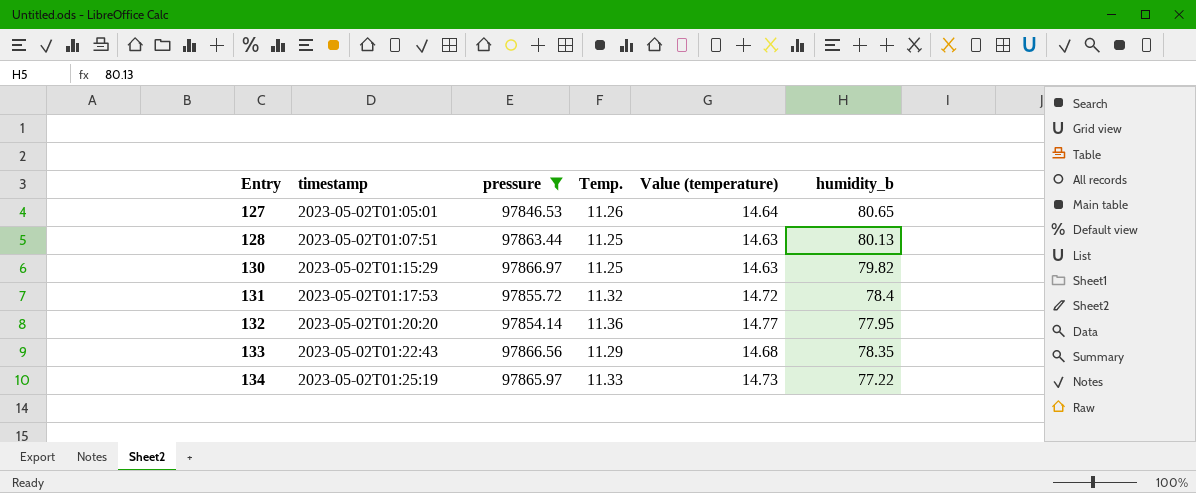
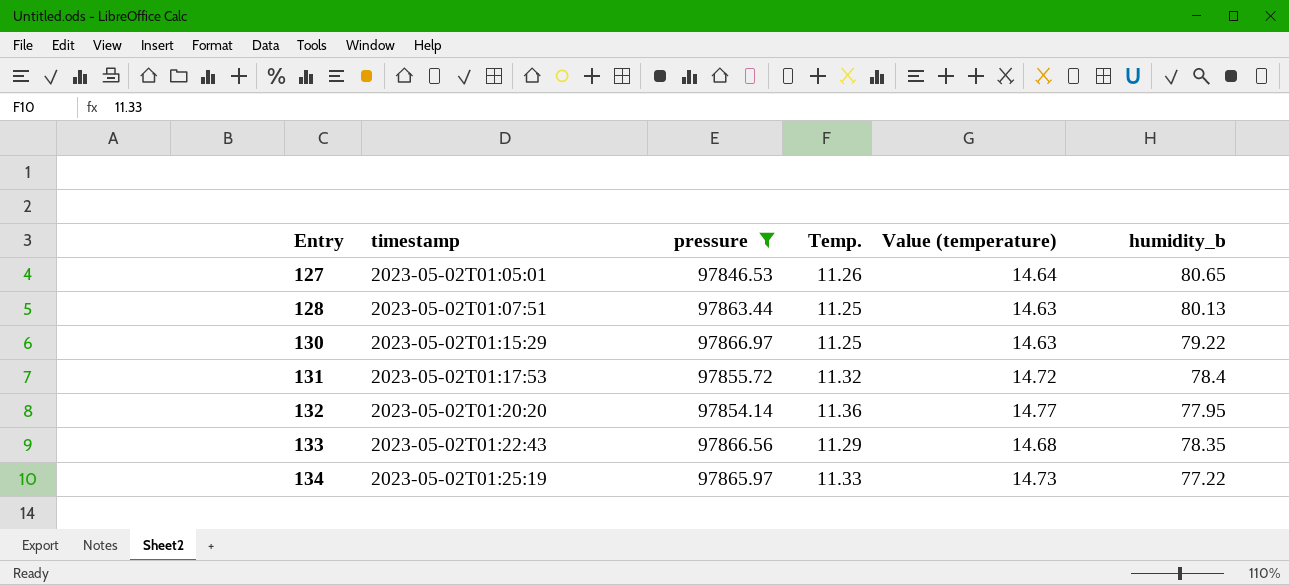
130 | humidity_b: 79.82 -> 79.22

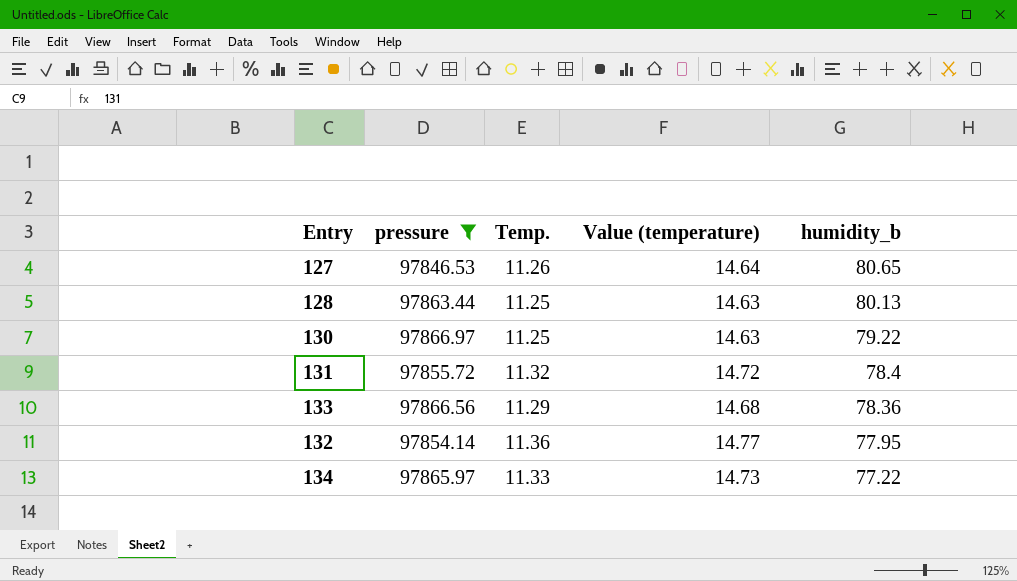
row order: Entry ascending -> humidity_b descending
column timestamp | position: 2 -> none
133 | humidity_b: 78.35 -> 78.36

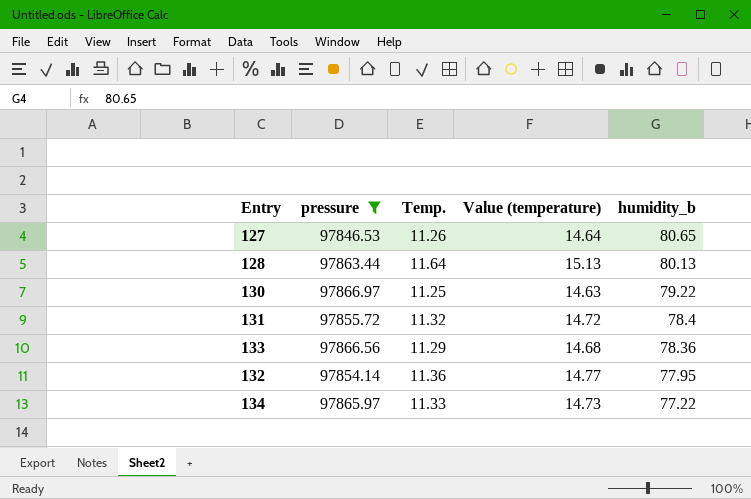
128 | Temp.: 11.25 -> 11.64
128 | Value (temperature): 14.63 -> 15.13

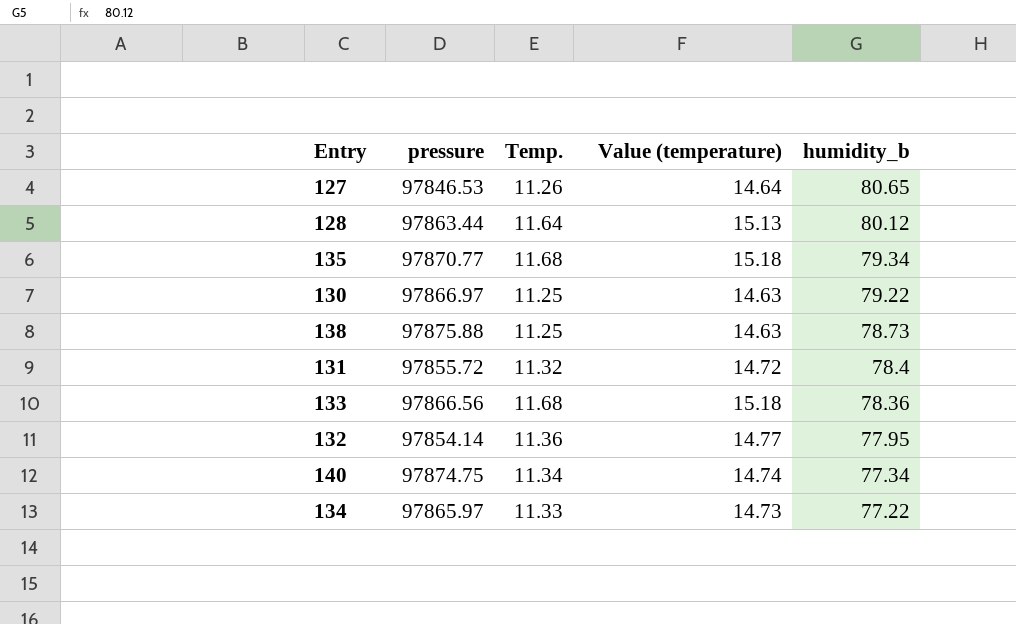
filter: pressure <= 97866.97 -> none
128 | humidity_b: 80.13 -> 80.12
133 | Temp.: 11.29 -> 11.68
133 | Value (temperature): 14.68 -> 15.18

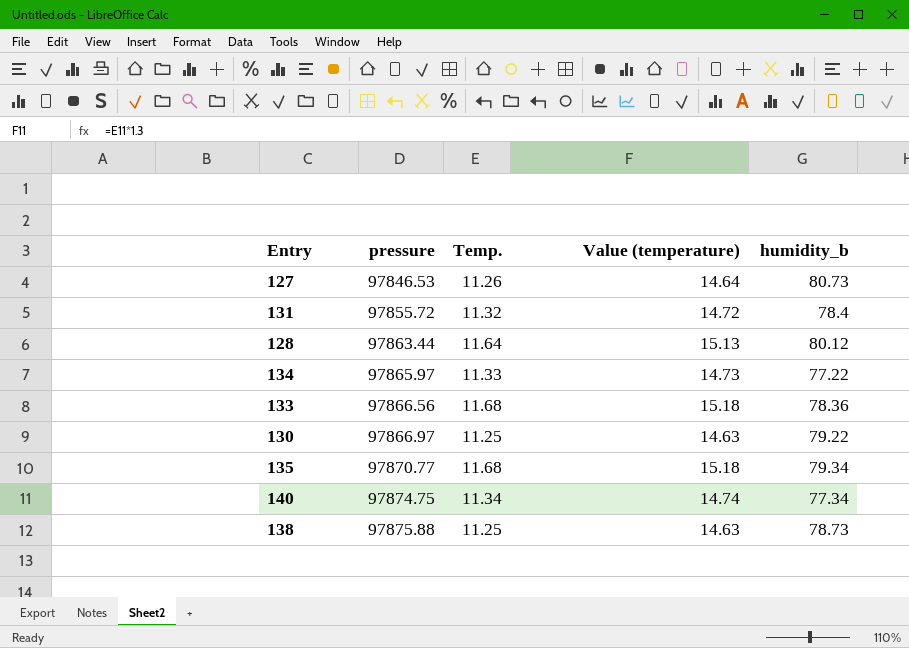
row order: humidity_b descending -> pressure ascending
row 132: 97854.14 | 11.36 | 14.77 | 77.95 -> none
127 | humidity_b: 80.65 -> 80.73

